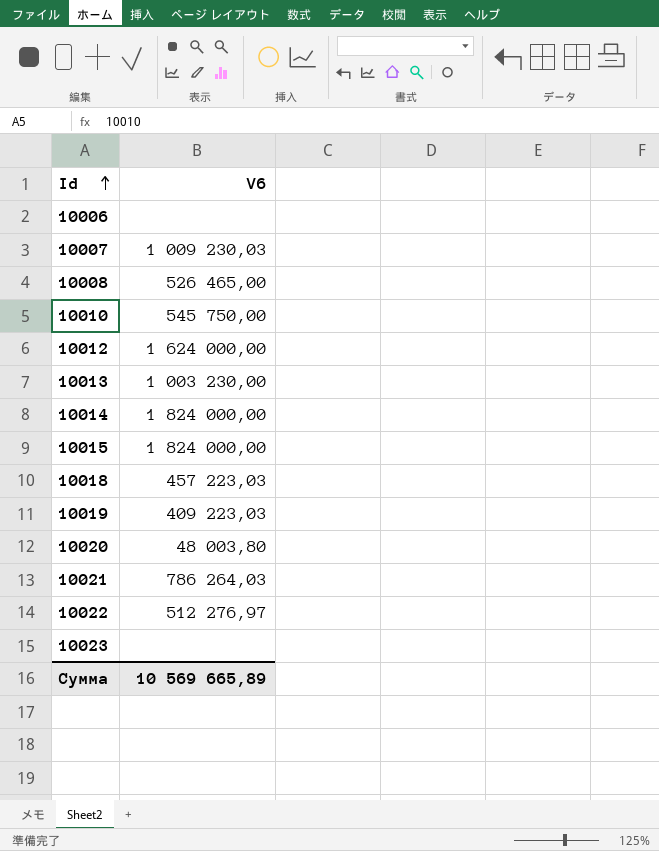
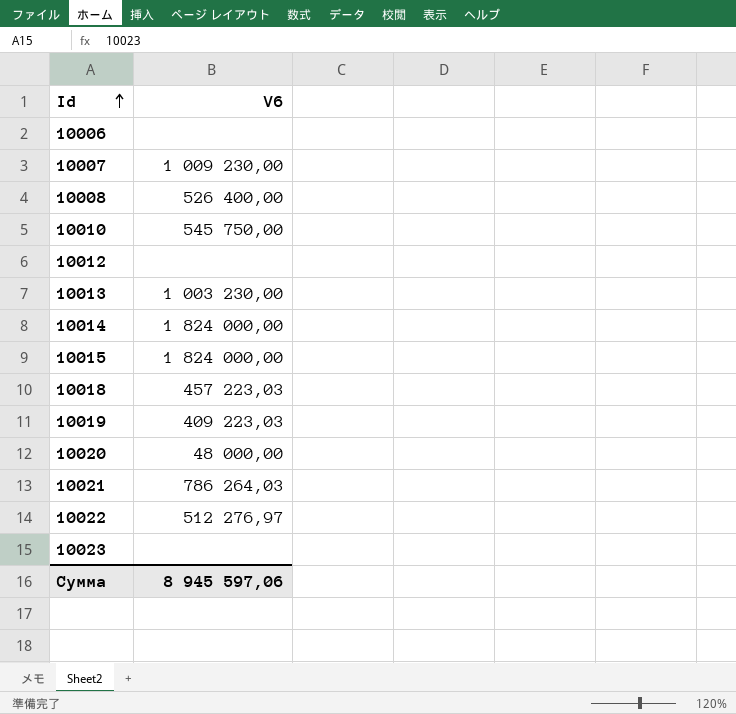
10007 | V6: 1 009 230,03 -> 1 009 230,00
10008 | V6: 526 465,00 -> 526 400,00
10012 | V6: 1 624 000,00 -> none
10020 | V6: 48 003,80 -> 48 000,00
Сумма | V6: 10 569 665,89 -> 8 945 597,06

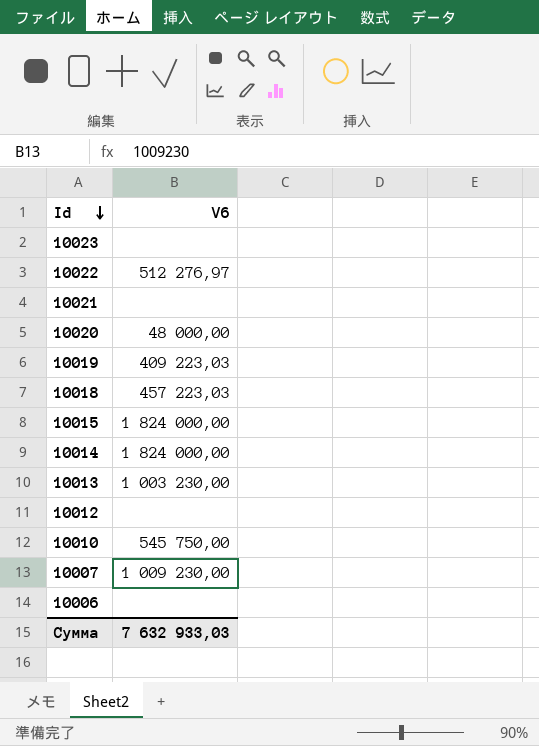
row order: Id ascending -> Id descending
row 10008: 526 400,00 -> none
10021 | V6: 786 264,03 -> none
Сумма | V6: 8 945 597,06 -> 7 632 933,03

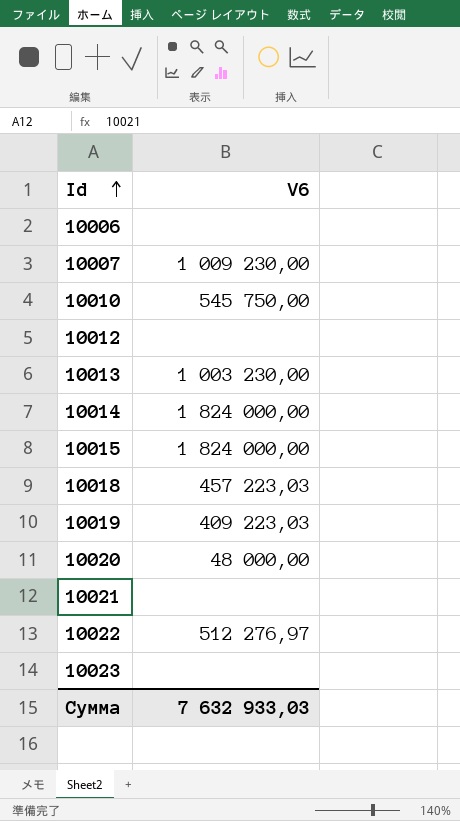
row order: Id descending -> Id ascending

